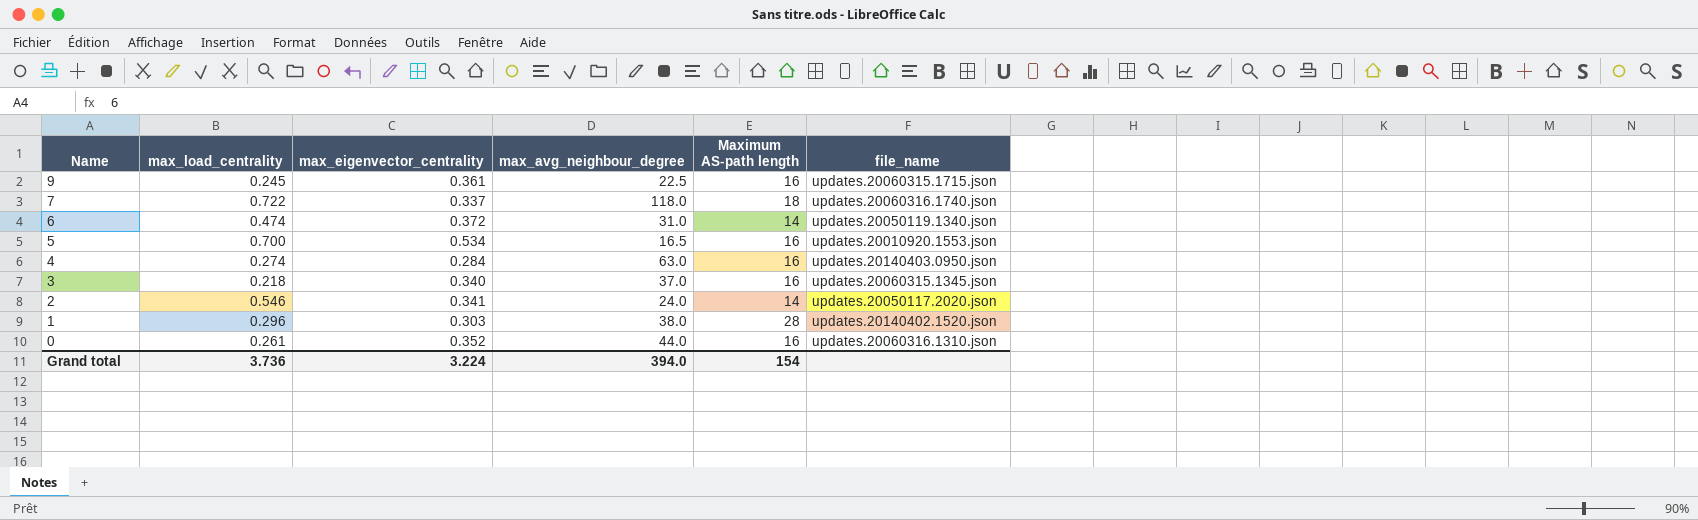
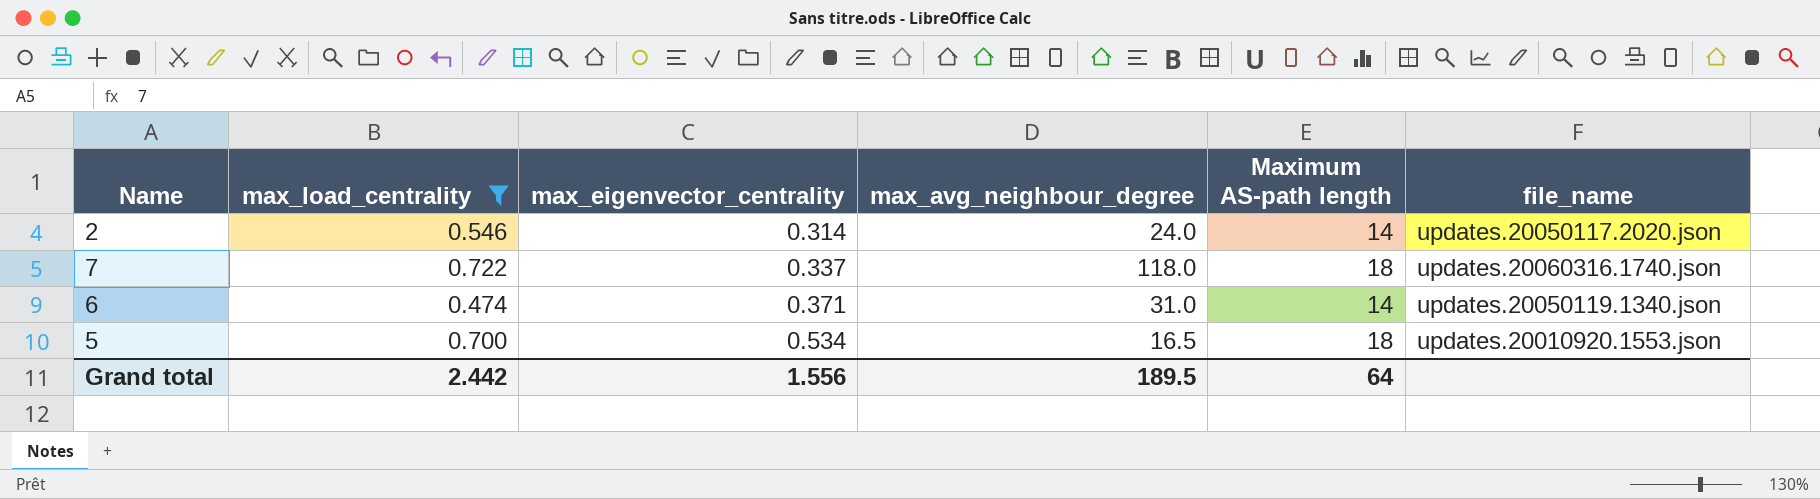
filter: none -> max_load_centrality >= 0.474
row order: Name descending -> max_eigenvector_centrality ascending
2 | max_eigenvector_centrality: 0.341 -> 0.314
6 | max_eigenvector_centrality: 0.372 -> 0.371
5 | Maximum AS-path length: 16 -> 18
Grand total | max_load_centrality: 3.736 -> 2.442
Grand total | max_eigenvector_centrality: 3.224 -> 1.556
Grand total | max_avg_neighbour_degree: 394.0 -> 189.5
Grand total | Maximum AS-path length: 154 -> 64

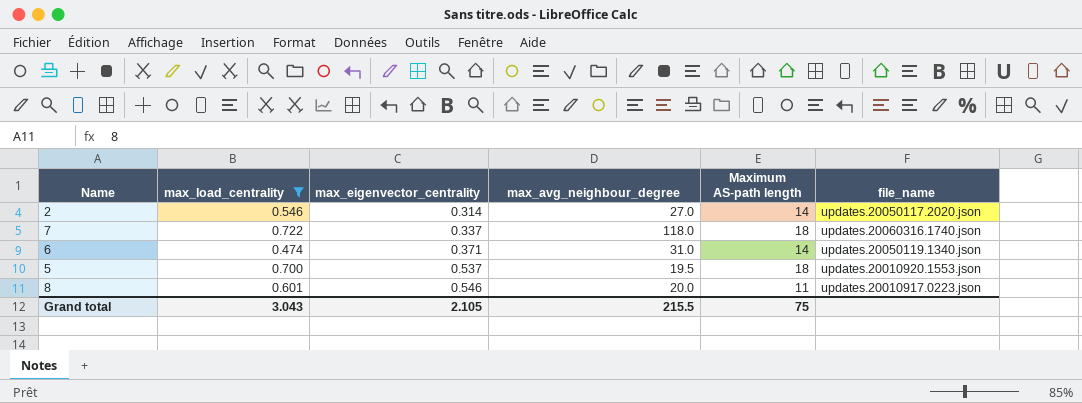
2 | max_avg_neighbour_degree: 24.0 -> 27.0
5 | max_eigenvector_centrality: 0.534 -> 0.537
5 | max_avg_neighbour_degree: 16.5 -> 19.5
row 8: none -> 0.601 | 0.546 | 20.0 | 11 | updates.20010917.0223.json
Grand total | max_load_centrality: 2.442 -> 3.043
Grand total | max_eigenvector_centrality: 1.556 -> 2.105
Grand total | max_avg_neighbour_degree: 189.5 -> 215.5
Grand total | Maximum AS-path length: 64 -> 75

